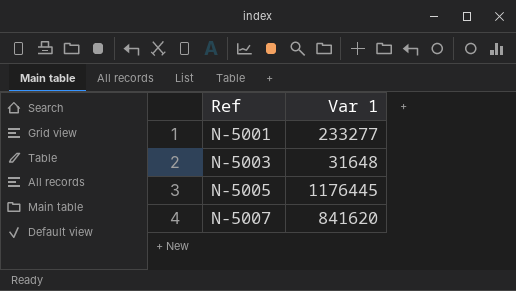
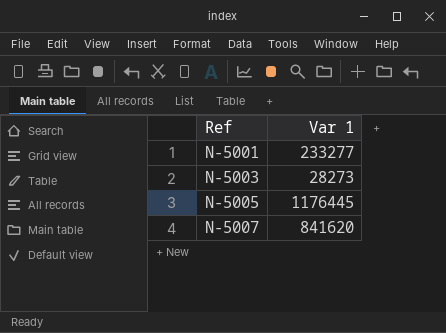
N-5003 | Var 1: 31648 -> 28273

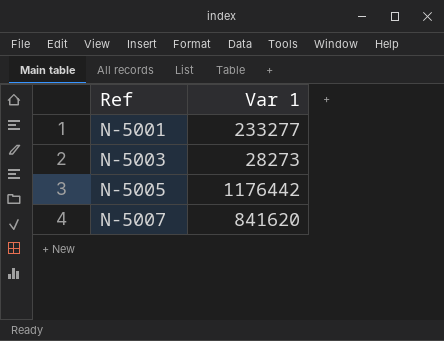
N-5005 | Var 1: 1176445 -> 1176442

